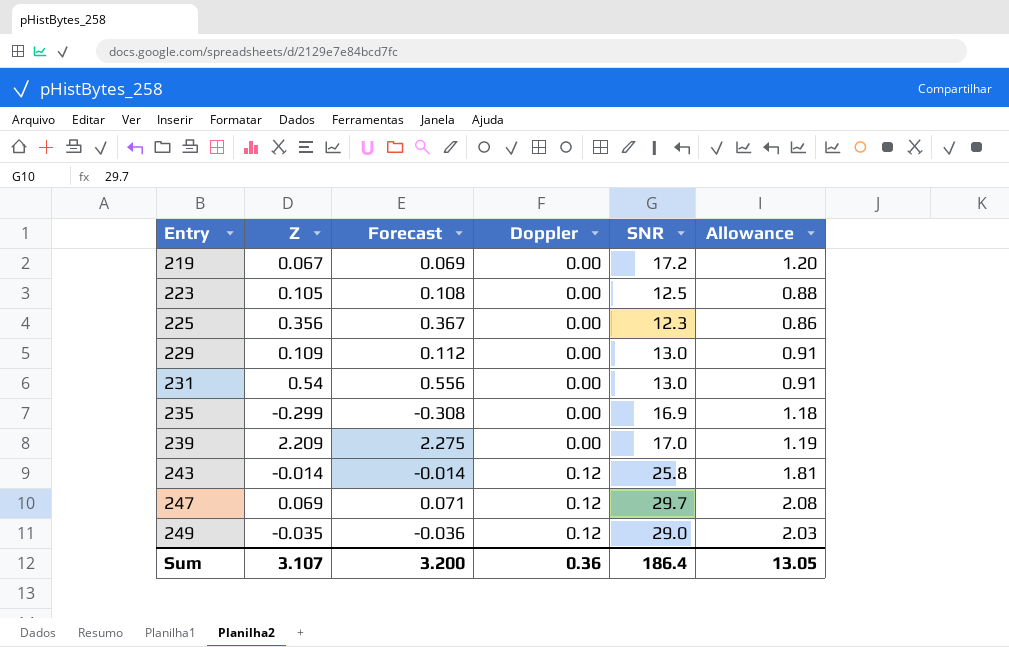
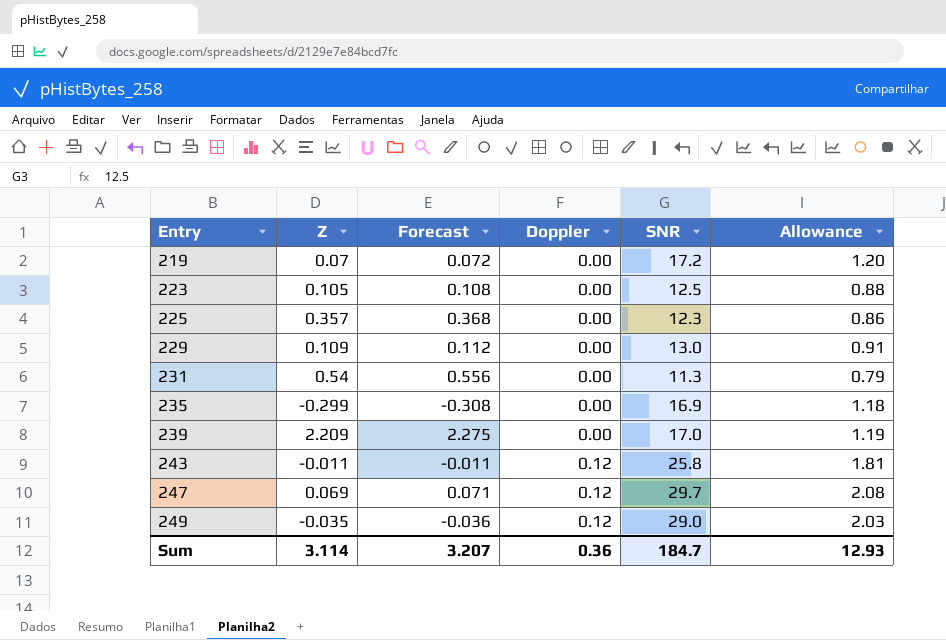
219 | Z: 0.067 -> 0.07
219 | Forecast: 0.069 -> 0.072
225 | Z: 0.356 -> 0.357
225 | Forecast: 0.367 -> 0.368
231 | SNR: 13.0 -> 11.3
231 | Allowance: 0.91 -> 0.79
243 | Z: -0.014 -> -0.011
243 | Forecast: -0.014 -> -0.011
Sum | Z: 3.107 -> 3.114
Sum | Forecast: 3.200 -> 3.207
Sum | SNR: 186.4 -> 184.7
Sum | Allowance: 13.05 -> 12.93

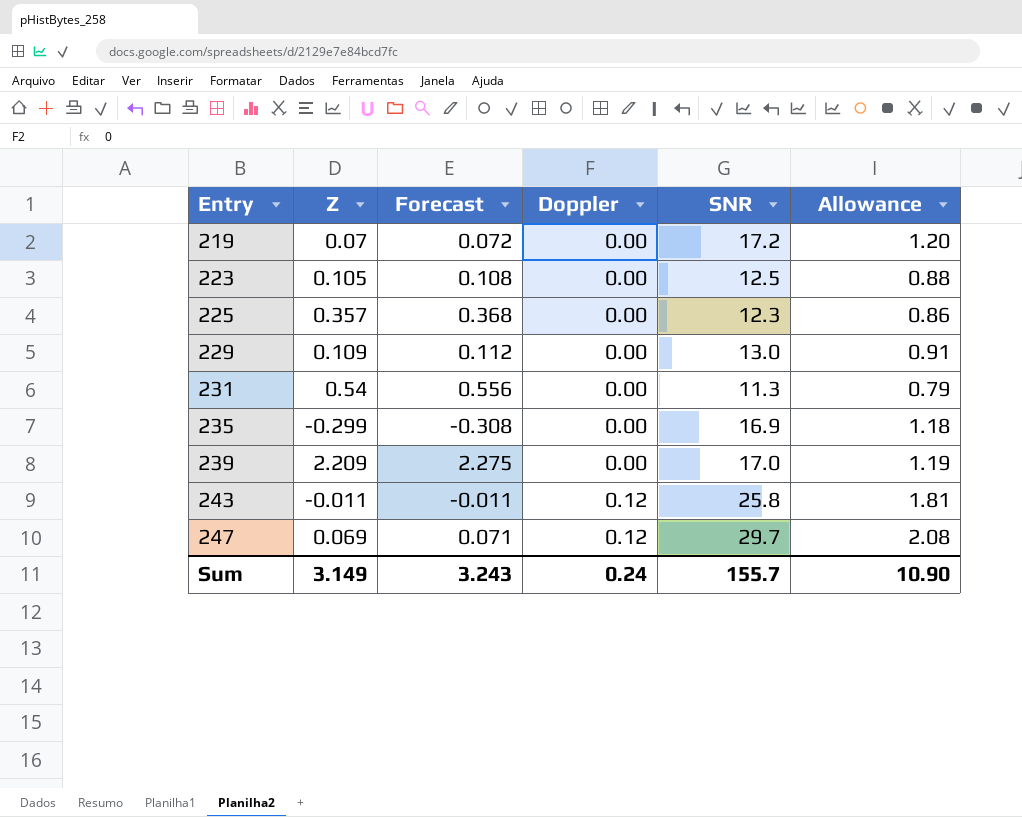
row 249: -0.035 | -0.036 | 0.12 | 29.0 | 2.03 -> none
Sum | Z: 3.114 -> 3.149
Sum | Forecast: 3.207 -> 3.243
Sum | Doppler: 0.36 -> 0.24
Sum | SNR: 184.7 -> 155.7
Sum | Allowance: 12.93 -> 10.90

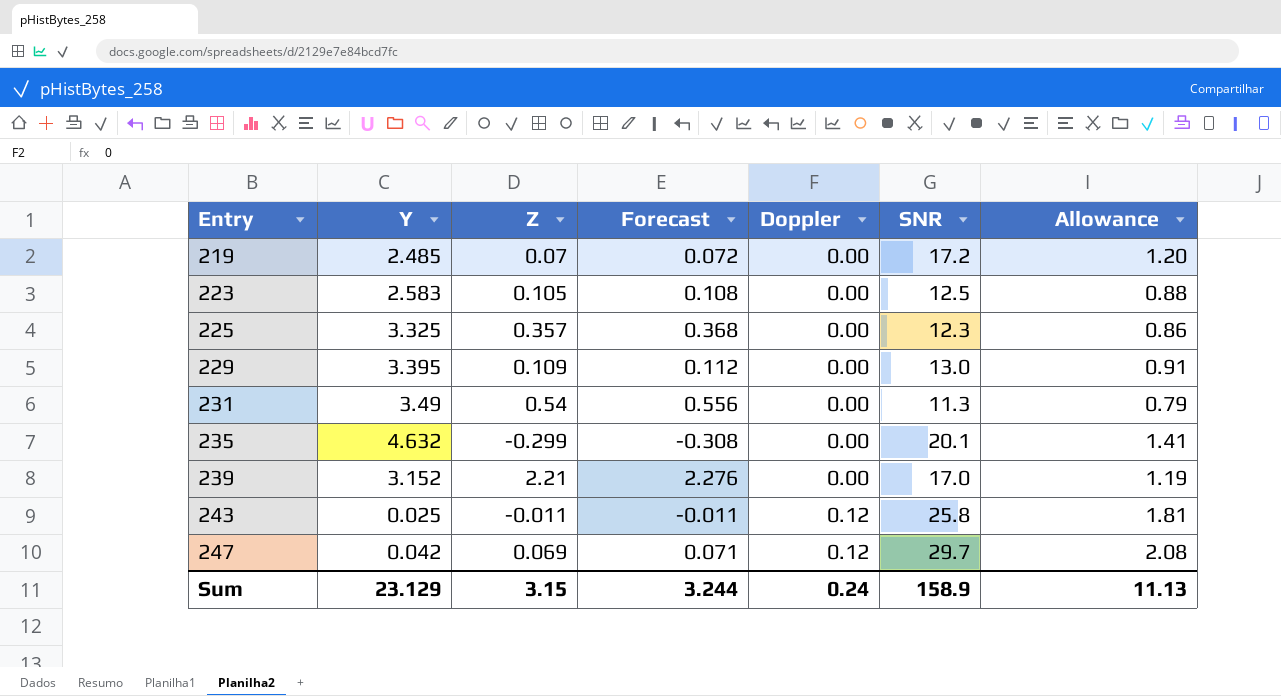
column Y | position: none -> 2
235 | SNR: 16.9 -> 20.1
235 | Allowance: 1.18 -> 1.41
239 | Z: 2.209 -> 2.21
239 | Forecast: 2.275 -> 2.276
Sum | Z: 3.149 -> 3.15
Sum | Forecast: 3.243 -> 3.244
Sum | SNR: 155.7 -> 158.9
Sum | Allowance: 10.90 -> 11.13

